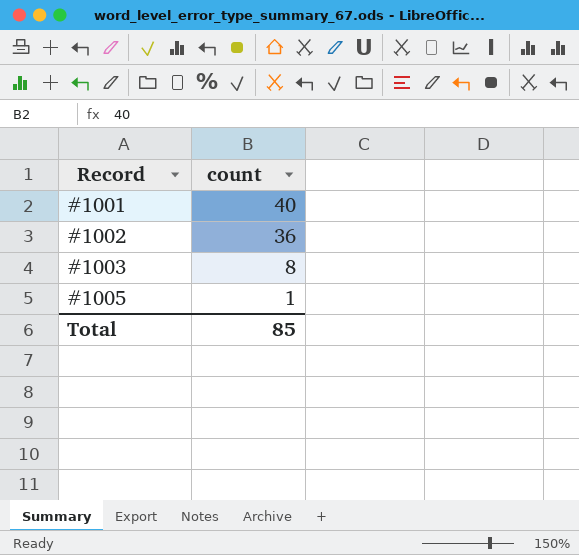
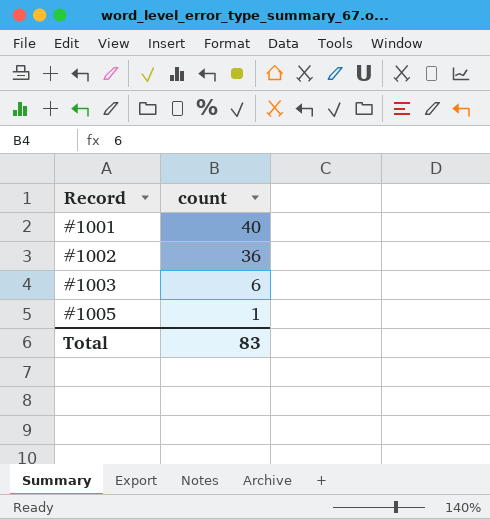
#1003 | count: 8 -> 6
Total | count: 85 -> 83

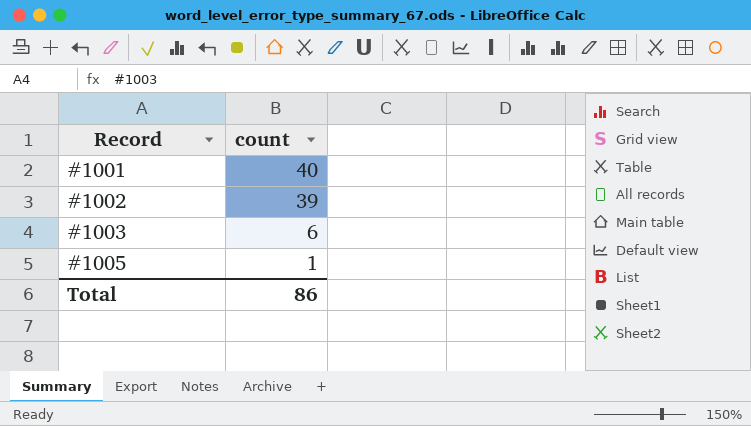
#1002 | count: 36 -> 39
Total | count: 83 -> 86

